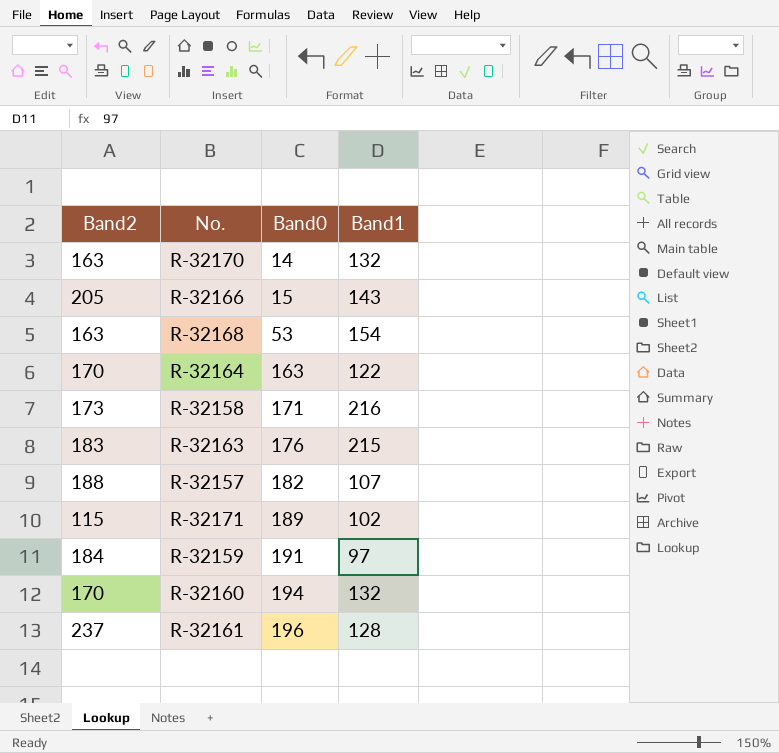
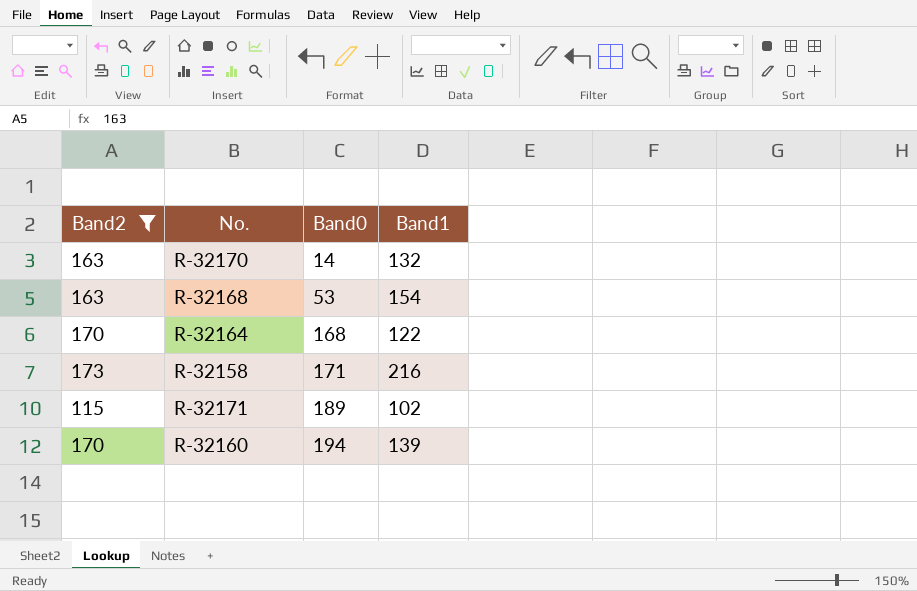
filter: none -> Band2 <= 173
R-32164 | Band0: 163 -> 168
R-32160 | Band1: 132 -> 139

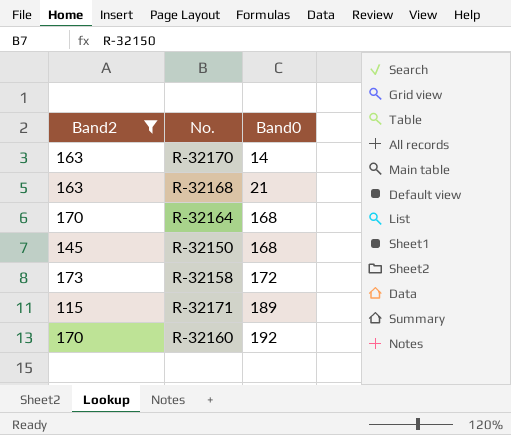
column Band1 | position: 4 -> none
R-32168 | Band0: 53 -> 21
row R-32150: none -> 145 | 168
R-32158 | Band0: 171 -> 172
R-32160 | Band0: 194 -> 192

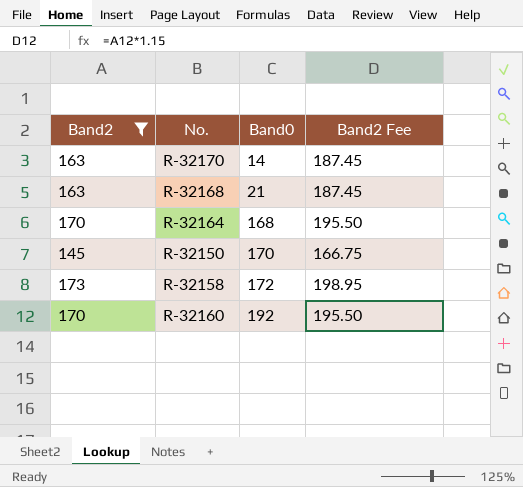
column Band2 Fee | formula: none -> [Band2] * 1.15
row R-32171: 115 | 189 -> none
R-32150 | Band0: 168 -> 170

